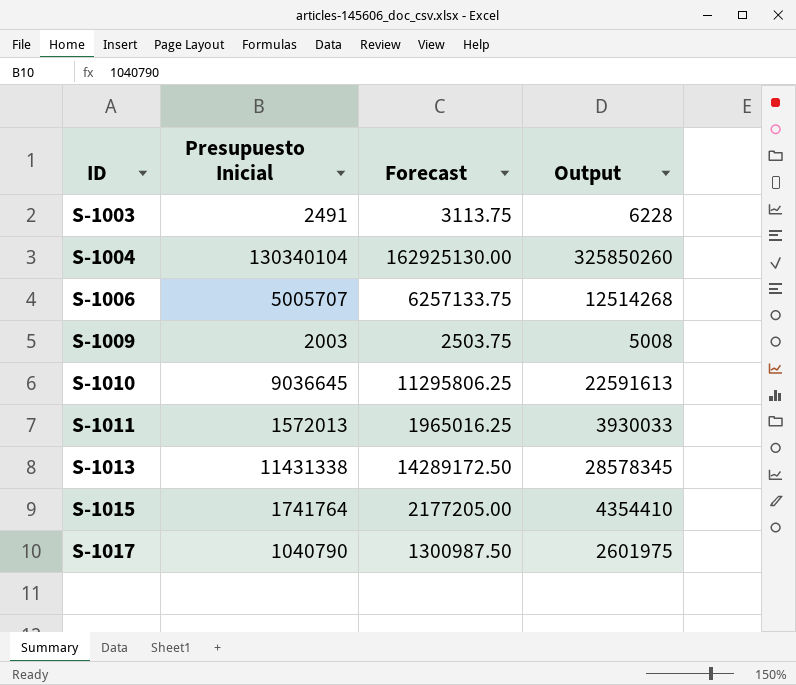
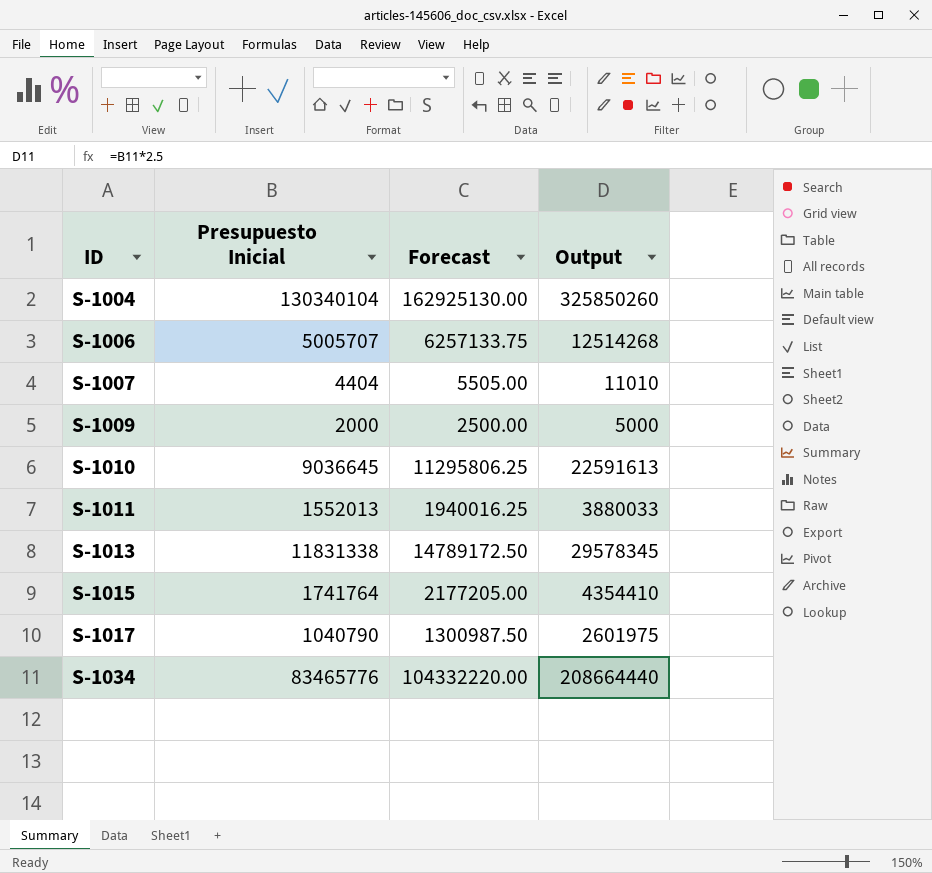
row S-1003: 2491 | 3113.75 | 6228 -> none
row S-1007: none -> 4404 | 5505.00 | 11010
S-1009 | Presupuesto Inicial: 2003 -> 2000
S-1009 | Forecast: 2503.75 -> 2500.00
S-1009 | Output: 5008 -> 5000
S-1011 | Presupuesto Inicial: 1572013 -> 1552013
S-1011 | Forecast: 1965016.25 -> 1940016.25
S-1011 | Output: 3930033 -> 3880033
S-1013 | Presupuesto Inicial: 11431338 -> 11831338
S-1013 | Forecast: 14289172.50 -> 14789172.50
S-1013 | Output: 28578345 -> 29578345
row S-1034: none -> 83465776 | 104332220.00 | 208664440

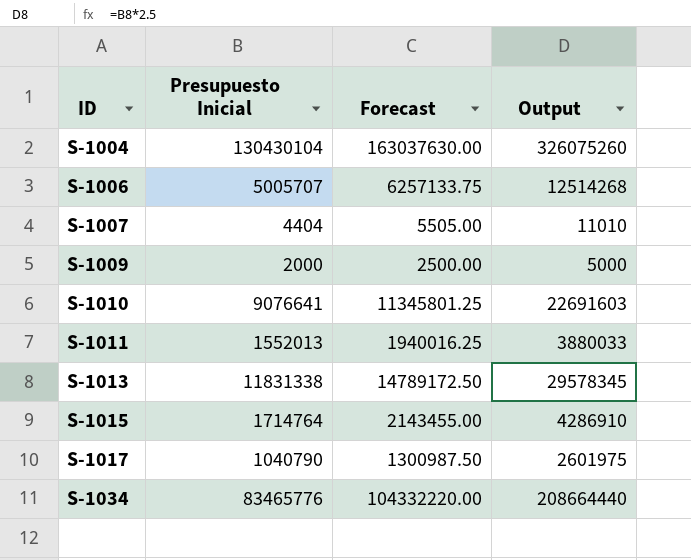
S-1004 | Presupuesto Inicial: 130340104 -> 130430104
S-1004 | Forecast: 162925130.00 -> 163037630.00
S-1004 | Output: 325850260 -> 326075260
S-1010 | Presupuesto Inicial: 9036645 -> 9076641
S-1010 | Forecast: 11295806.25 -> 11345801.25
S-1010 | Output: 22591613 -> 22691603
S-1015 | Presupuesto Inicial: 1741764 -> 1714764
S-1015 | Forecast: 2177205.00 -> 2143455.00
S-1015 | Output: 4354410 -> 4286910

